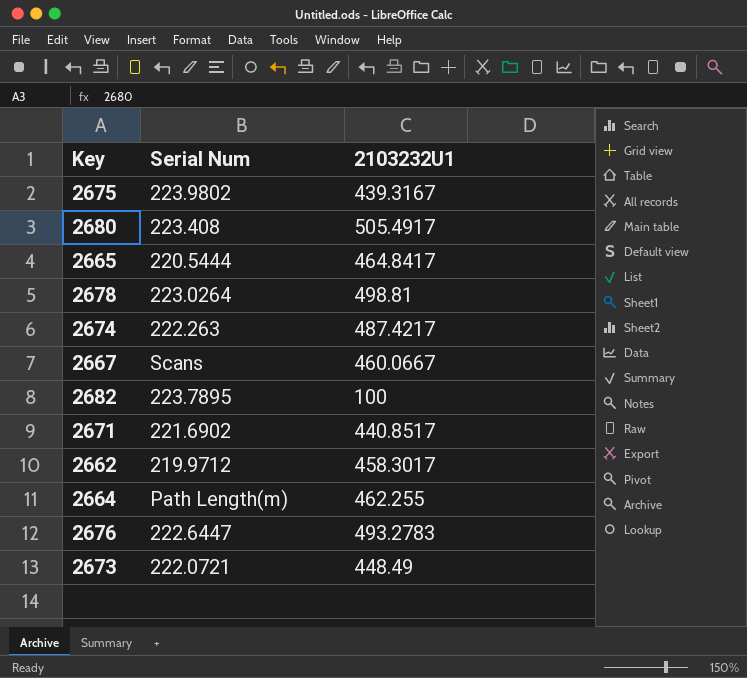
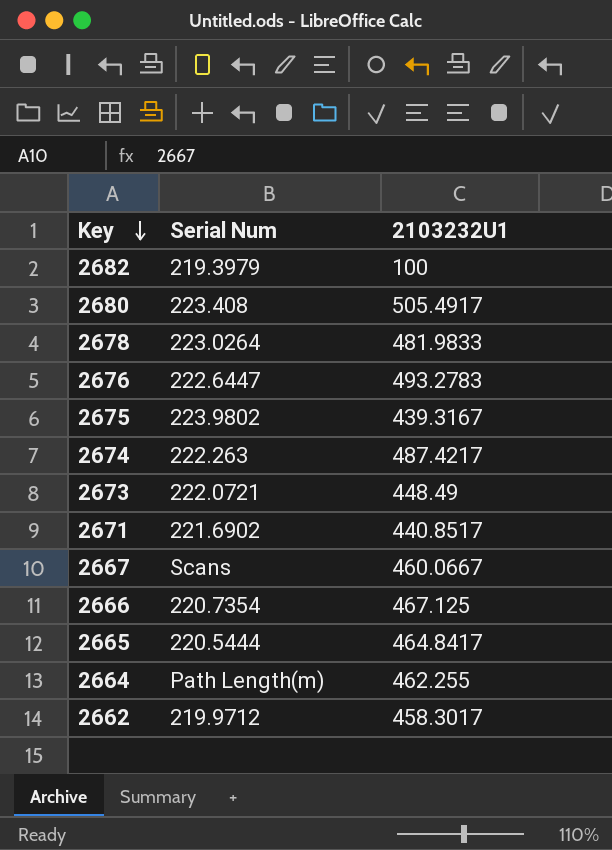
row order: none -> Key descending
2682 | Serial Num: 223.7895 -> 219.3979
2678 | 2103232U1: 498.81 -> 481.9833
row 2666: none -> 220.7354 | 467.125

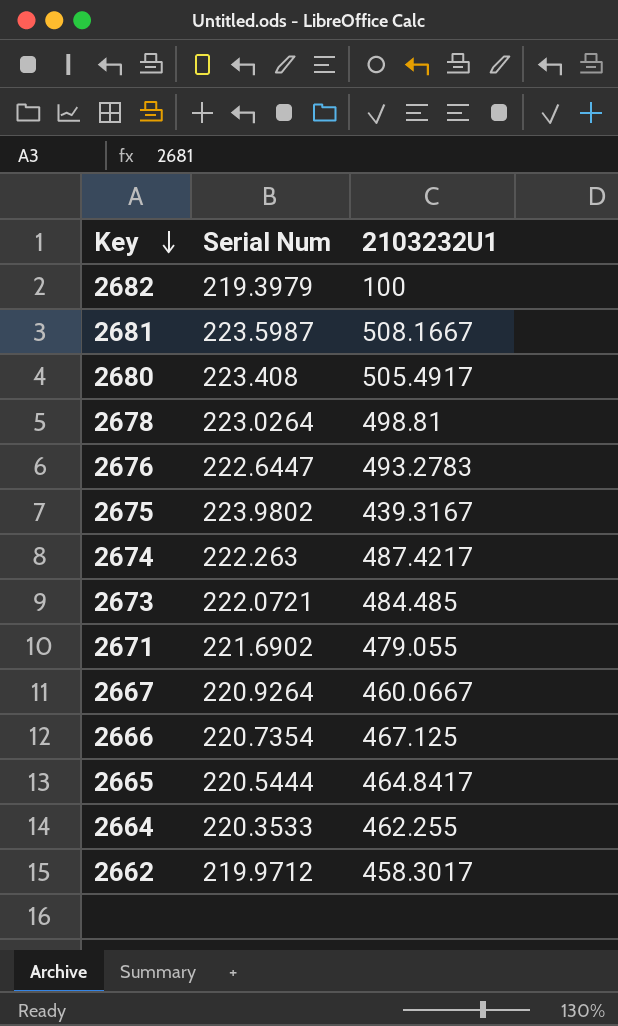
row 2681: none -> 223.5987 | 508.1667
2678 | 2103232U1: 481.9833 -> 498.81
2673 | 2103232U1: 448.49 -> 484.485
2671 | 2103232U1: 440.8517 -> 479.055
2667 | Serial Num: Scans -> 220.9264
2664 | Serial Num: Path Length(m) -> 220.3533

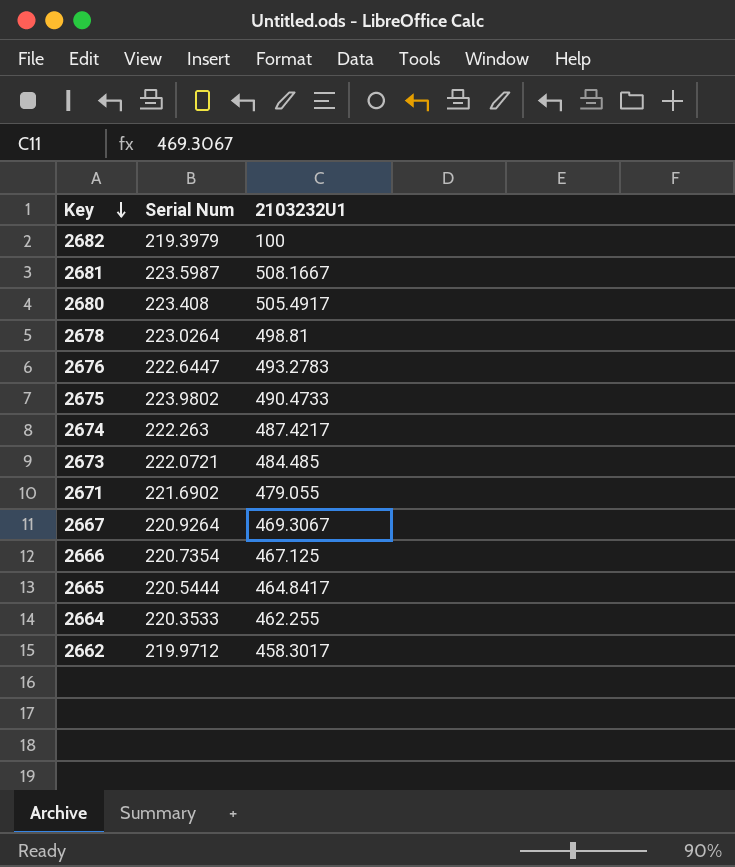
2675 | 2103232U1: 439.3167 -> 490.4733
2667 | 2103232U1: 460.0667 -> 469.3067

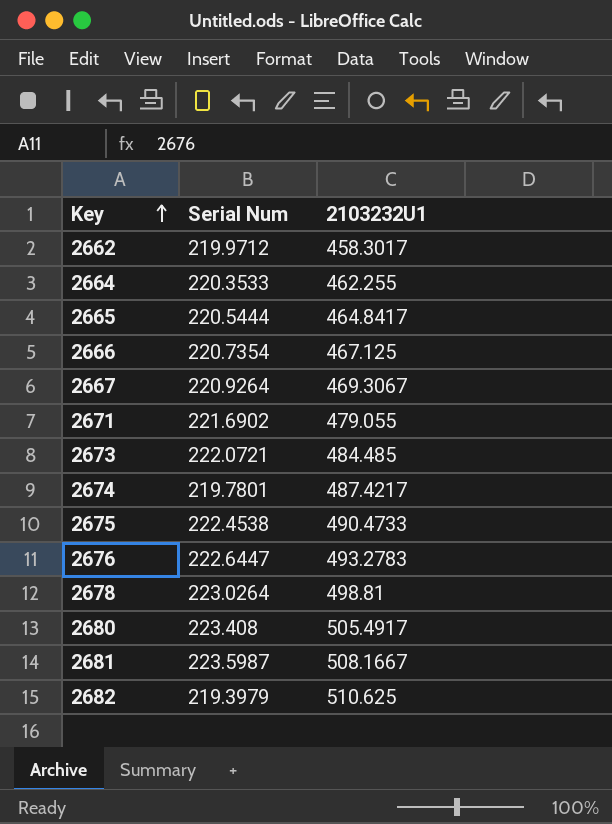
row order: Key descending -> Key ascending
2674 | Serial Num: 222.263 -> 219.7801
2675 | Serial Num: 223.9802 -> 222.4538
2682 | 2103232U1: 100 -> 510.625

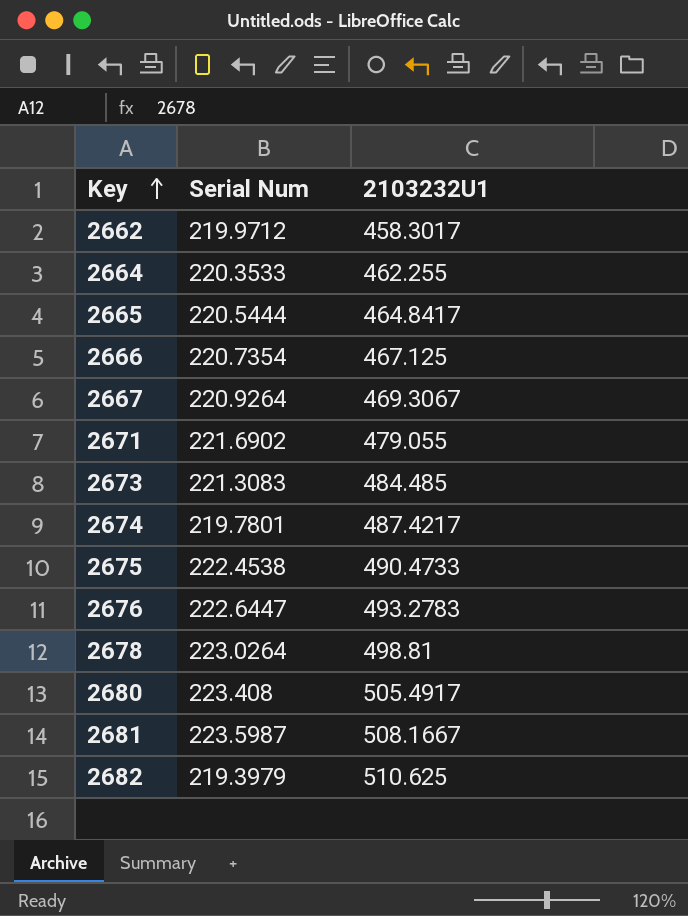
2673 | Serial Num: 222.0721 -> 221.3083

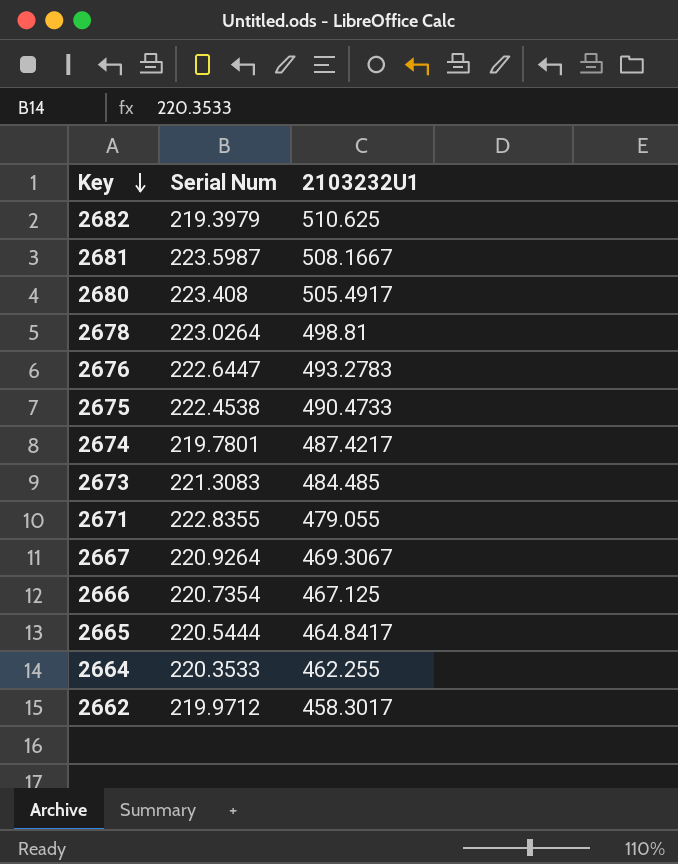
row order: Key ascending -> Key descending
2671 | Serial Num: 221.6902 -> 222.8355

